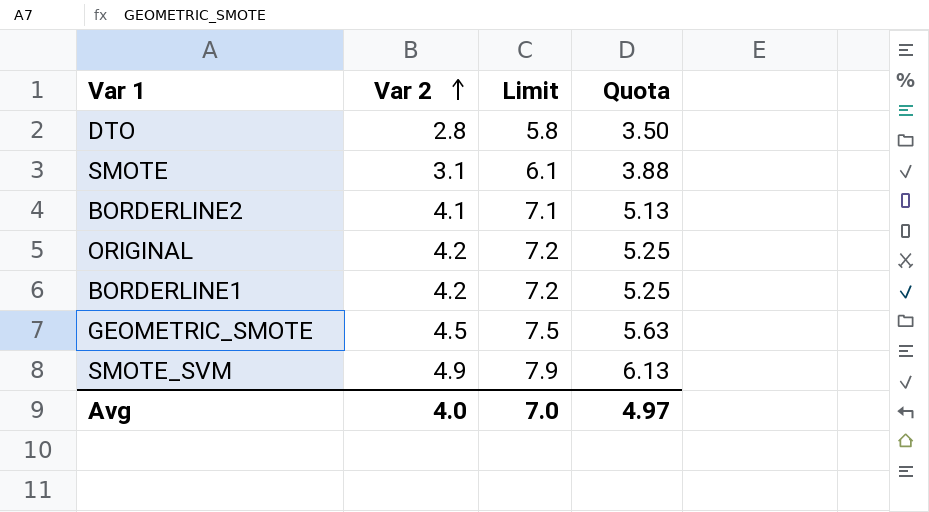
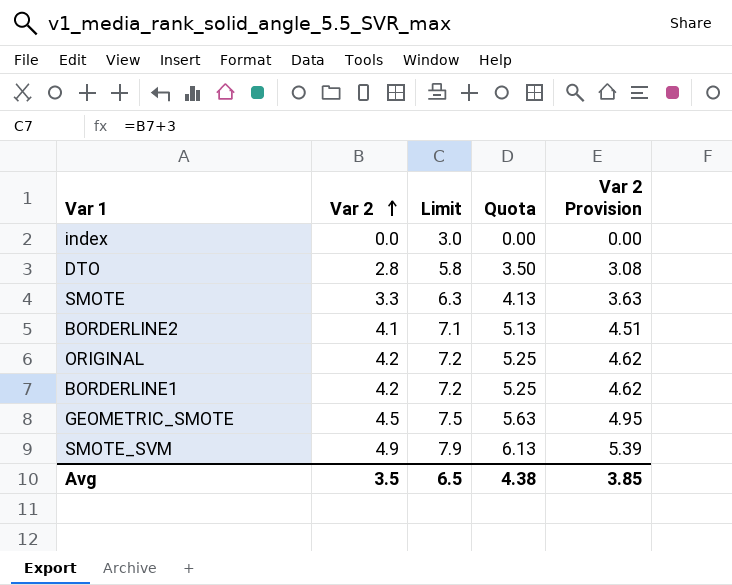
column Var 2 Provision | formula: none -> [Var 2] * 1.1
row index: none -> 0.0 | 3.0 | 0.00 | 0.00
SMOTE | Var 2: 3.1 -> 3.3
SMOTE | Limit: 6.1 -> 6.3
SMOTE | Quota: 3.88 -> 4.13
Avg | Var 2: 4.0 -> 3.5
Avg | Limit: 7.0 -> 6.5
Avg | Quota: 4.97 -> 4.38

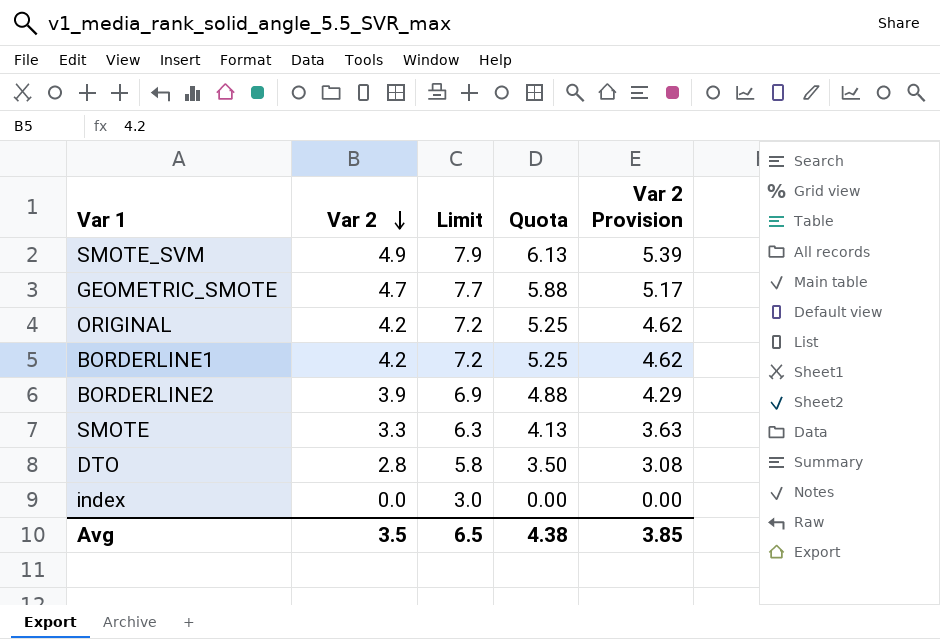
row order: Var 2 ascending -> Var 2 descending
GEOMETRIC_SMOTE | Var 2: 4.5 -> 4.7
GEOMETRIC_SMOTE | Limit: 7.5 -> 7.7
GEOMETRIC_SMOTE | Quota: 5.63 -> 5.88
GEOMETRIC_SMOTE | Var 2 Provision: 4.95 -> 5.17
BORDERLINE2 | Var 2: 4.1 -> 3.9
BORDERLINE2 | Limit: 7.1 -> 6.9
BORDERLINE2 | Quota: 5.13 -> 4.88
BORDERLINE2 | Var 2 Provision: 4.51 -> 4.29

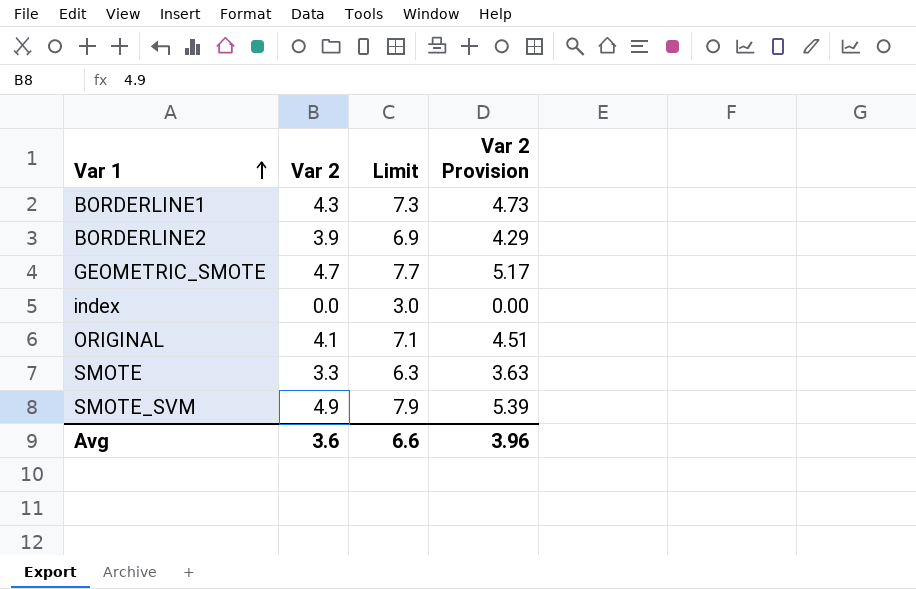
row order: Var 2 descending -> Var 1 ascending
column Quota | formula: [Var 2] * 1.25 -> none
row DTO: 2.8 | 5.8 | 3.50 | 3.08 -> none
BORDERLINE1 | Var 2: 4.2 -> 4.3
BORDERLINE1 | Limit: 7.2 -> 7.3
BORDERLINE1 | Var 2 Provision: 4.62 -> 4.73
ORIGINAL | Var 2: 4.2 -> 4.1
ORIGINAL | Limit: 7.2 -> 7.1
ORIGINAL | Var 2 Provision: 4.62 -> 4.51
Avg | Var 2: 3.5 -> 3.6
Avg | Limit: 6.5 -> 6.6
Avg | Var 2 Provision: 3.85 -> 3.96

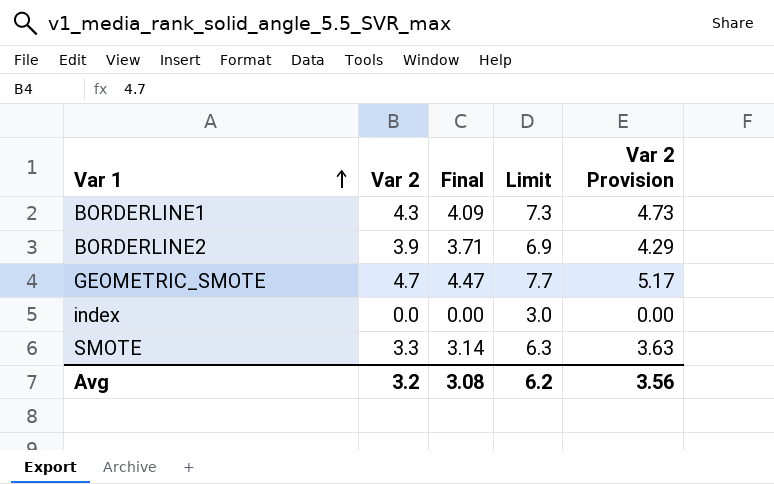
column Final | formula: none -> [Var 2] * 0.95
row ORIGINAL: 4.1 | 7.1 | 4.51 -> none
row SMOTE_SVM: 4.9 | 7.9 | 5.39 -> none
Avg | Var 2: 3.6 -> 3.2
Avg | Limit: 6.6 -> 6.2
Avg | Var 2 Provision: 3.96 -> 3.56

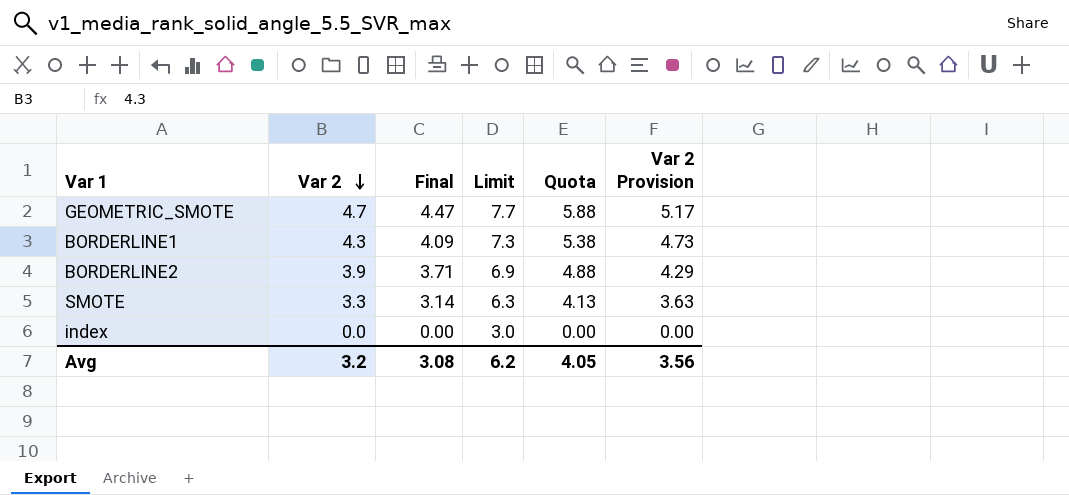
row order: Var 1 ascending -> Var 2 descending
column Quota | formula: none -> [Var 2] * 1.25

